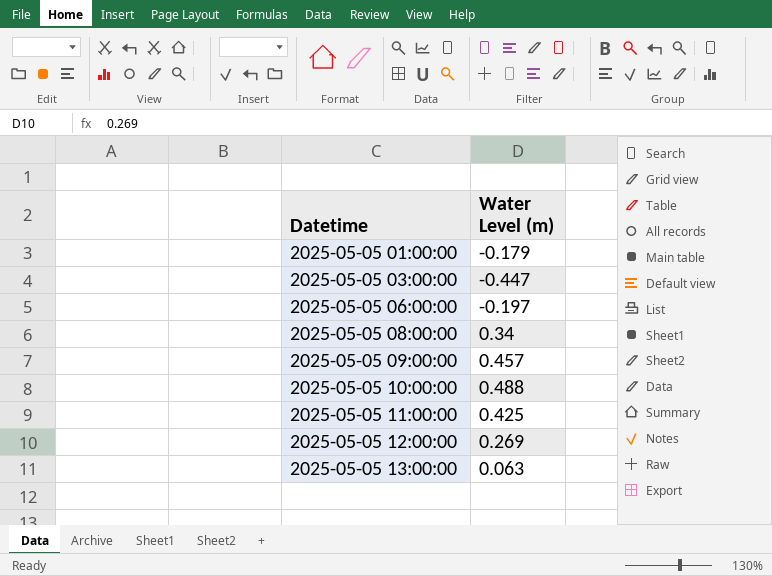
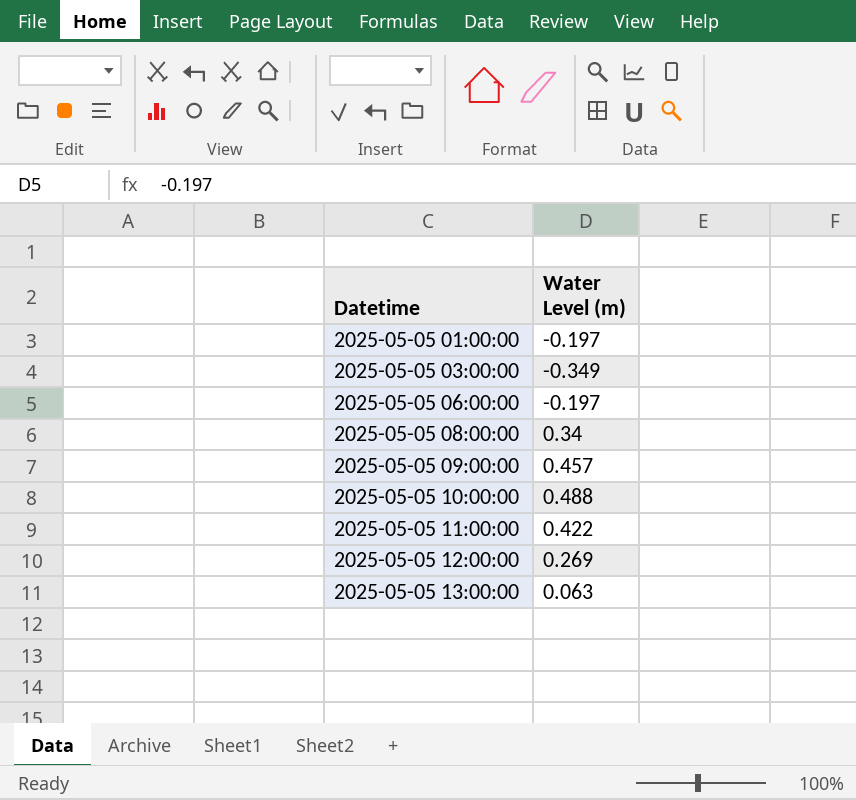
2025-05-05 01:00:00 | Water Level (m): -0.179 -> -0.197
2025-05-05 03:00:00 | Water Level (m): -0.447 -> -0.349
2025-05-05 11:00:00 | Water Level (m): 0.425 -> 0.422

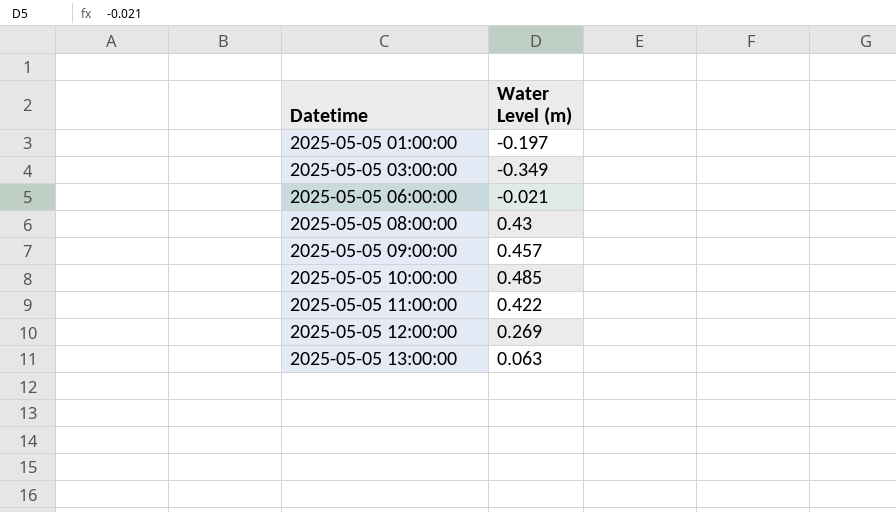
2025-05-05 06:00:00 | Water Level (m): -0.197 -> -0.021
2025-05-05 08:00:00 | Water Level (m): 0.34 -> 0.43
2025-05-05 10:00:00 | Water Level (m): 0.488 -> 0.485

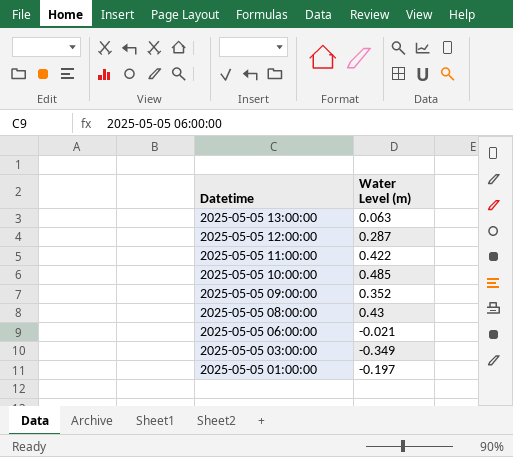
row order: Datetime ascending -> Datetime descending
2025-05-05 12:00:00 | Water Level (m): 0.269 -> 0.287
2025-05-05 09:00:00 | Water Level (m): 0.457 -> 0.352

